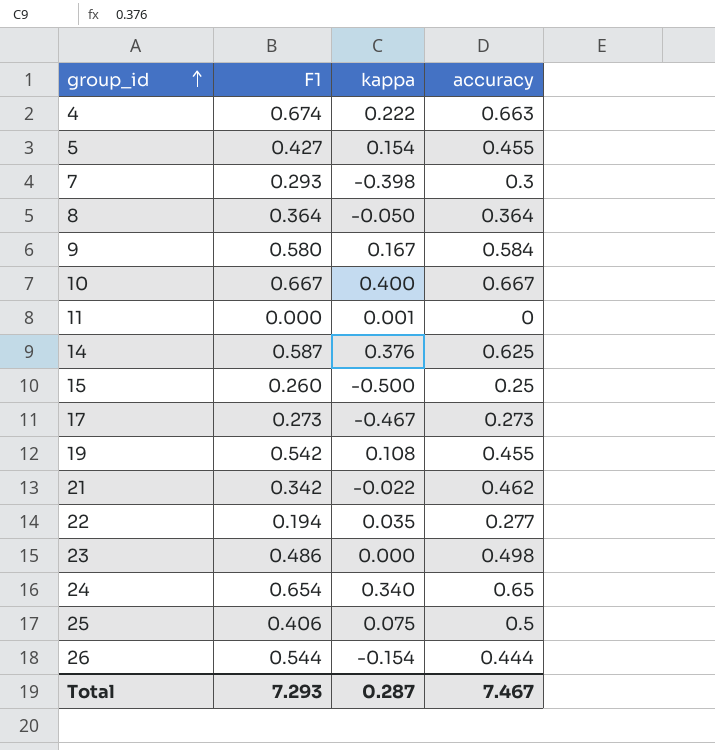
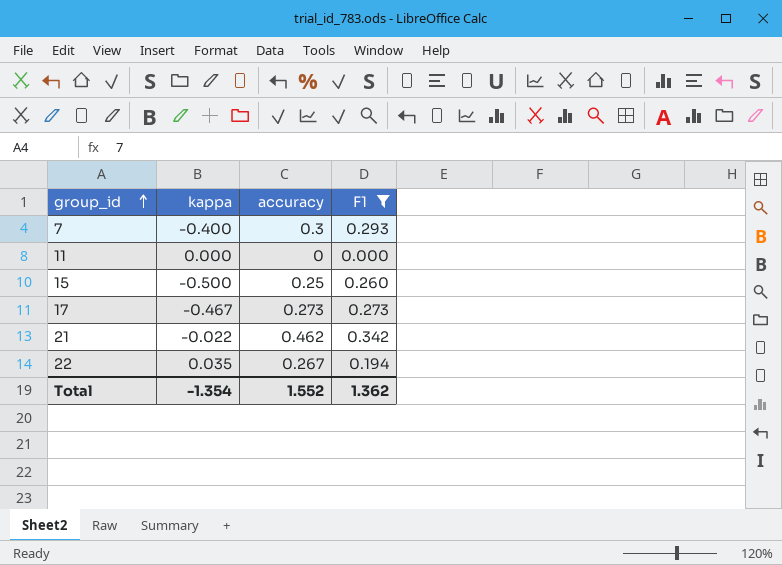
filter: none -> F1 <= 0.342
column F1 | position: 2 -> 4
7 | kappa: -0.398 -> -0.400
11 | kappa: 0.001 -> 0.000
22 | accuracy: 0.277 -> 0.267
Total | kappa: 0.287 -> -1.354
Total | accuracy: 7.467 -> 1.552
Total | F1: 7.293 -> 1.362

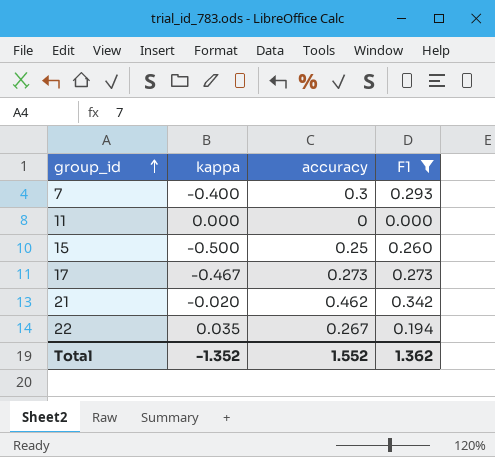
21 | kappa: -0.022 -> -0.020
Total | kappa: -1.354 -> -1.352

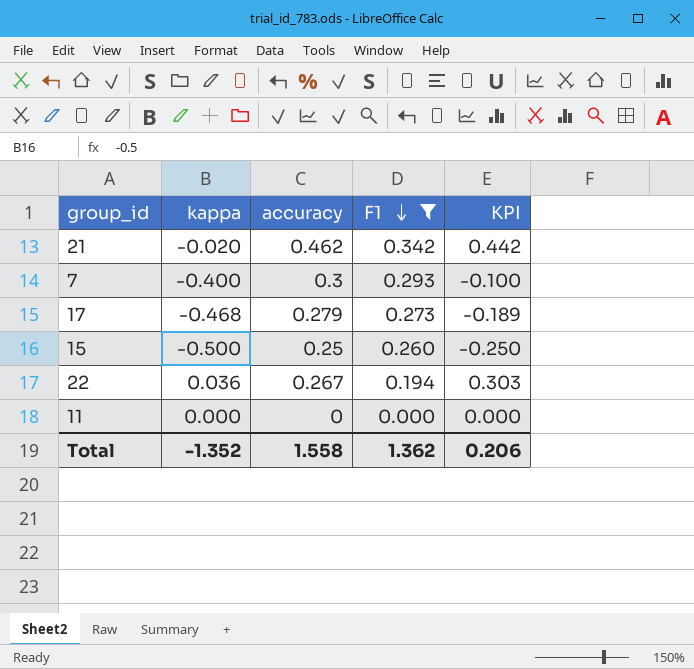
row order: group_id ascending -> F1 descending
column KPI | formula: none -> [kappa] + [accuracy]
17 | kappa: -0.467 -> -0.468
17 | accuracy: 0.273 -> 0.279
22 | kappa: 0.035 -> 0.036
Total | accuracy: 1.552 -> 1.558

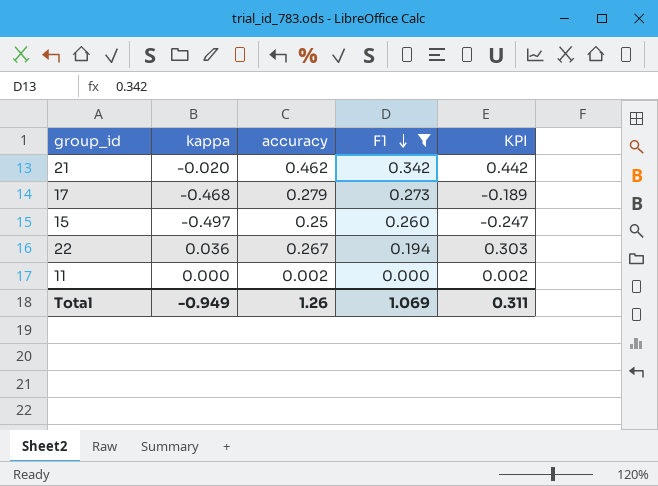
row 7: -0.400 | 0.3 | 0.293 | -0.100 -> none
15 | kappa: -0.500 -> -0.497
15 | KPI: -0.250 -> -0.247
11 | accuracy: 0 -> 0.002
11 | KPI: 0.000 -> 0.002
Total | kappa: -1.352 -> -0.949
Total | accuracy: 1.558 -> 1.26
Total | F1: 1.362 -> 1.069
Total | KPI: 0.206 -> 0.311

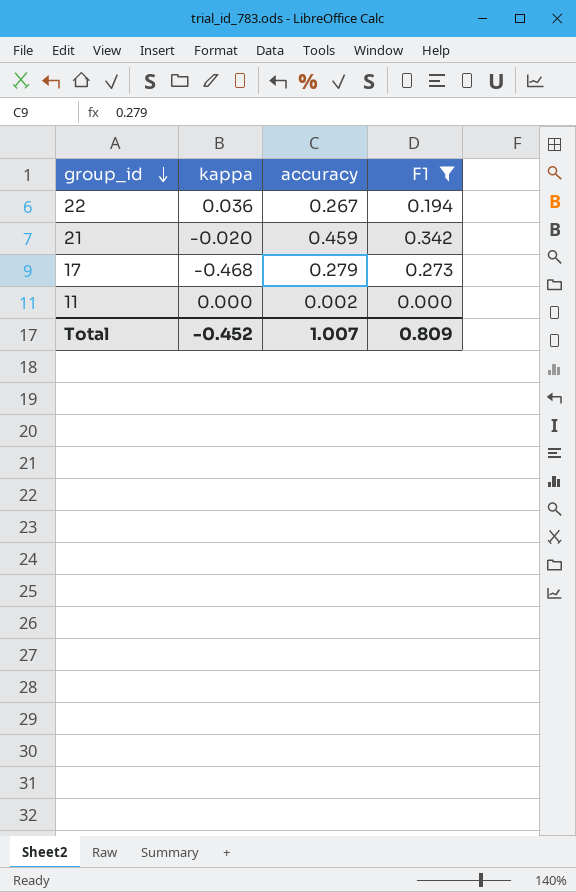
row order: F1 descending -> group_id descending
column KPI | formula: [kappa] + [accuracy] -> none
row 15: -0.497 | 0.25 | 0.260 | -0.247 -> none
21 | accuracy: 0.462 -> 0.459
Total | kappa: -0.949 -> -0.452
Total | accuracy: 1.26 -> 1.007
Total | F1: 1.069 -> 0.809

